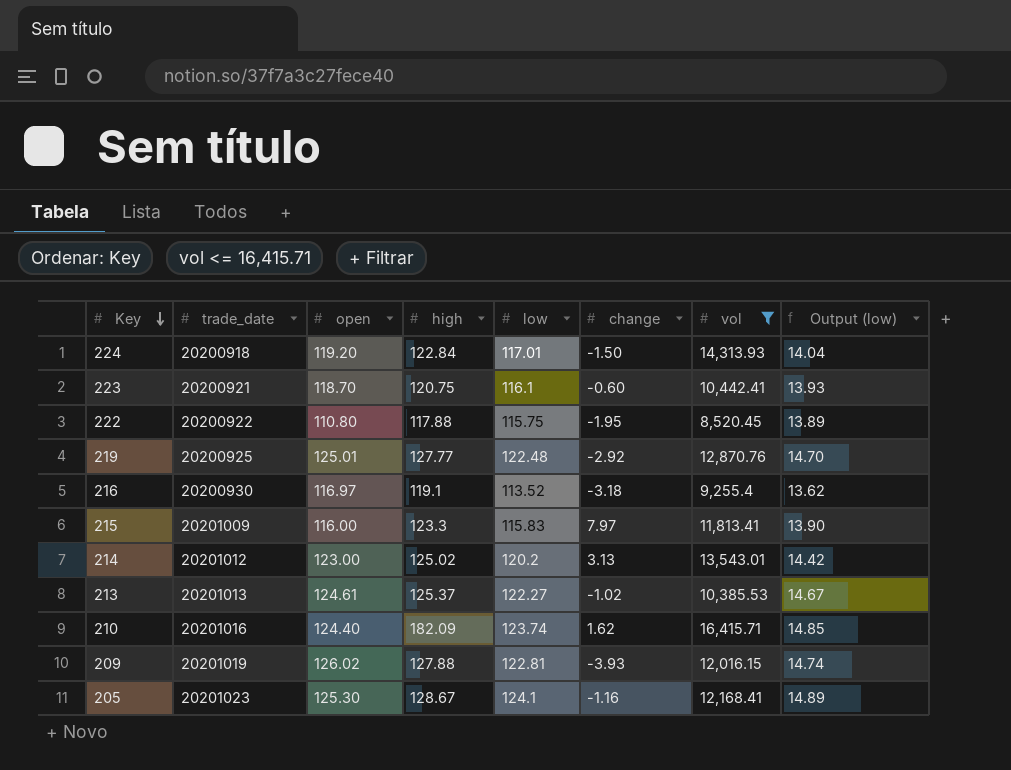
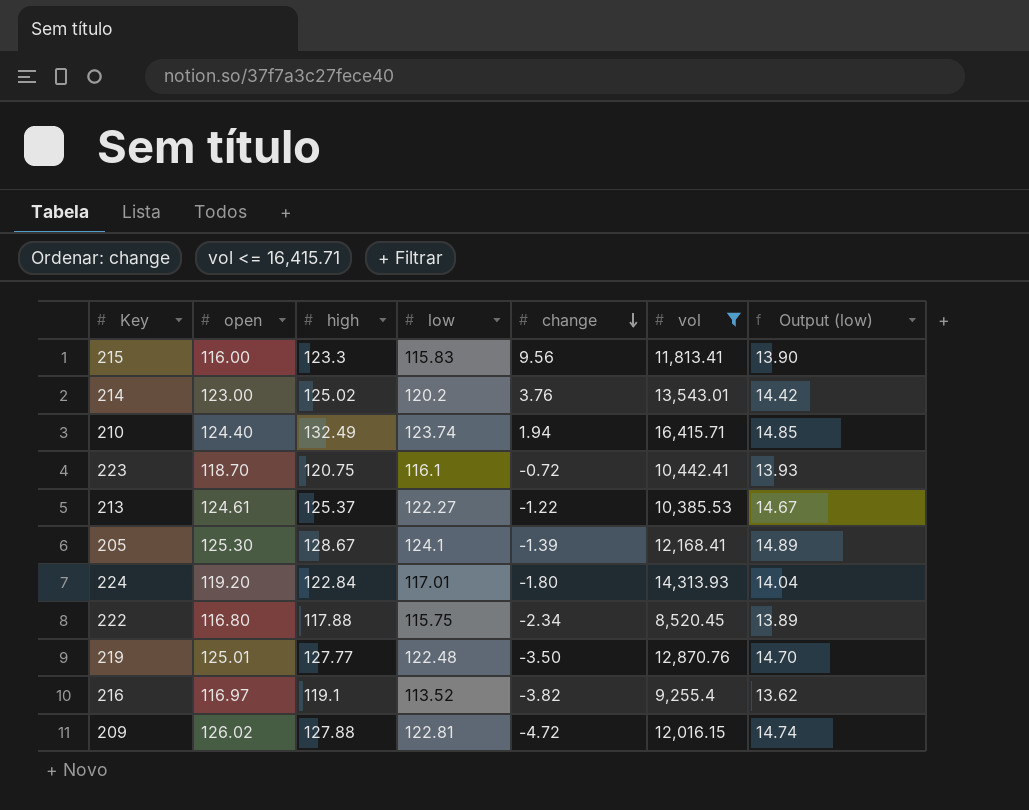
row order: Key descending -> change descending
column trade_date | position: 2 -> none
215 | change: 7.97 -> 9.56
214 | change: 3.13 -> 3.76
210 | high: 182.09 -> 132.49
210 | change: 1.62 -> 1.94
223 | change: -0.60 -> -0.72
213 | change: -1.02 -> -1.22
205 | change: -1.16 -> -1.39
224 | change: -1.50 -> -1.80
222 | open: 110.80 -> 116.80
222 | change: -1.95 -> -2.34
219 | change: -2.92 -> -3.50
216 | change: -3.18 -> -3.82
209 | change: -3.93 -> -4.72

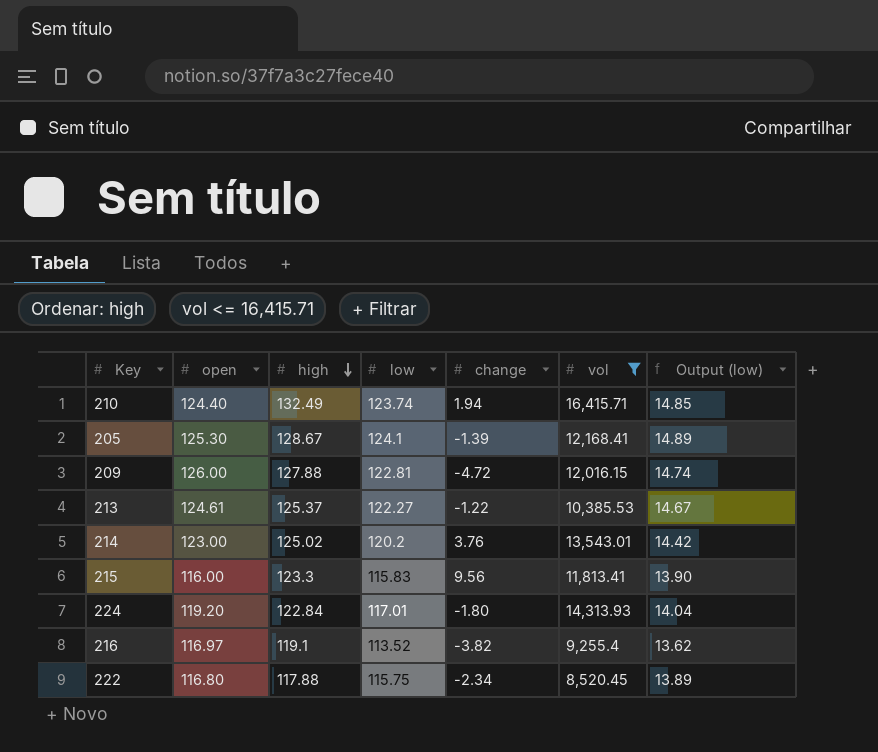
row order: change descending -> high descending
row 223: 118.70 | 120.75 | 116.1 | -0.72 | 10,442.41 | 13.93 -> none
row 219: 125.01 | 127.77 | 122.48 | -3.50 | 12,870.76 | 14.70 -> none
209 | open: 126.02 -> 126.00

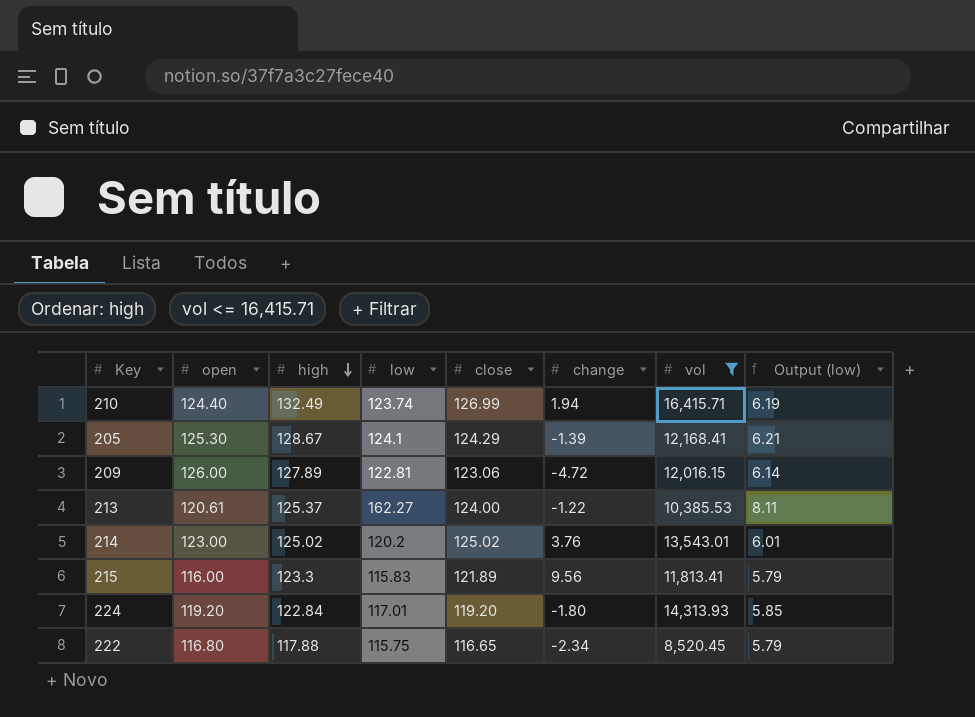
column close | position: none -> 5
column Output (low) | formula: [low] * 0.12 -> [low] * 0.05
row 216: 116.97 | 119.1 | 113.52 | -3.82 | 9,255.4 | 13.62 -> none
209 | high: 127.88 -> 127.89
213 | open: 124.61 -> 120.61
213 | low: 122.27 -> 162.27

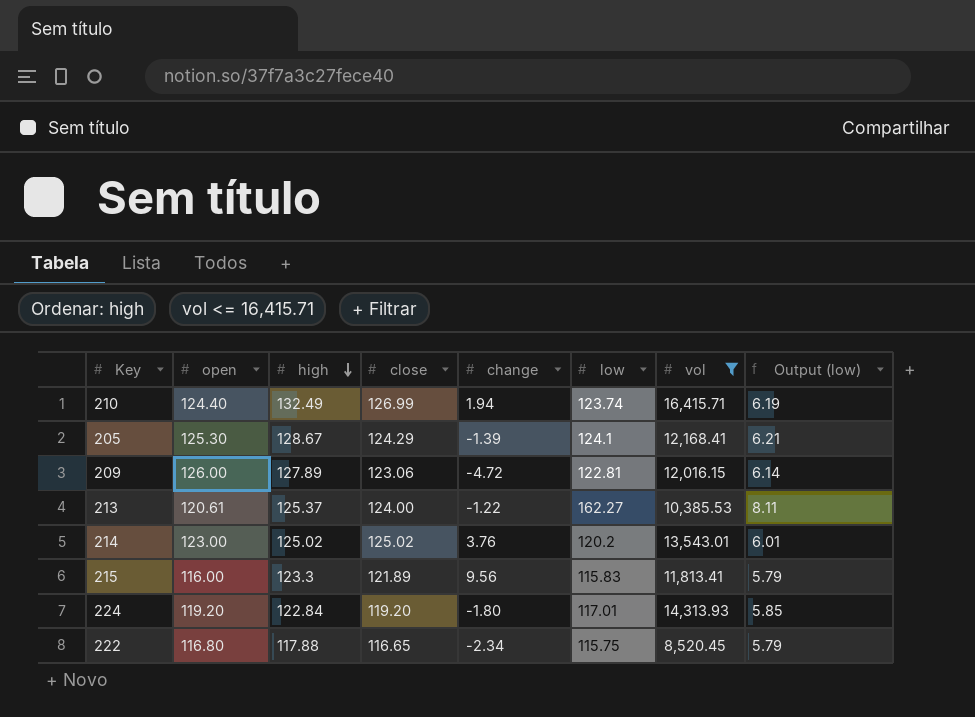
column low | position: 4 -> 6

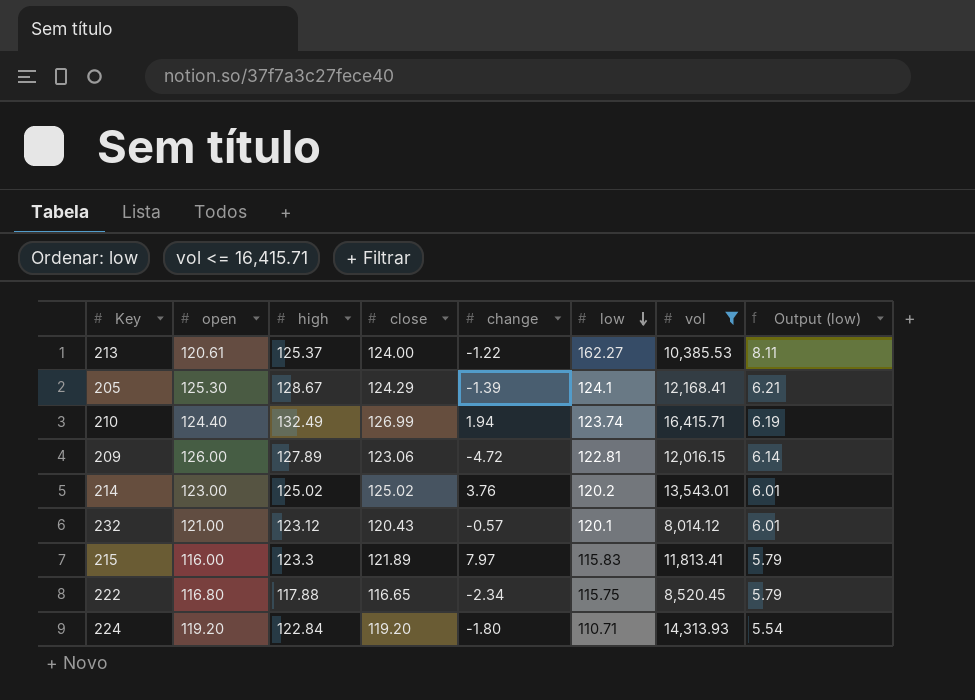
row order: high descending -> low descending
row 232: none -> 121.00 | 123.12 | 120.43 | -0.57 | 120.1 | 8,014.12 | 6.01
215 | change: 9.56 -> 7.97
224 | low: 117.01 -> 110.71
224 | Output (low): 5.85 -> 5.54

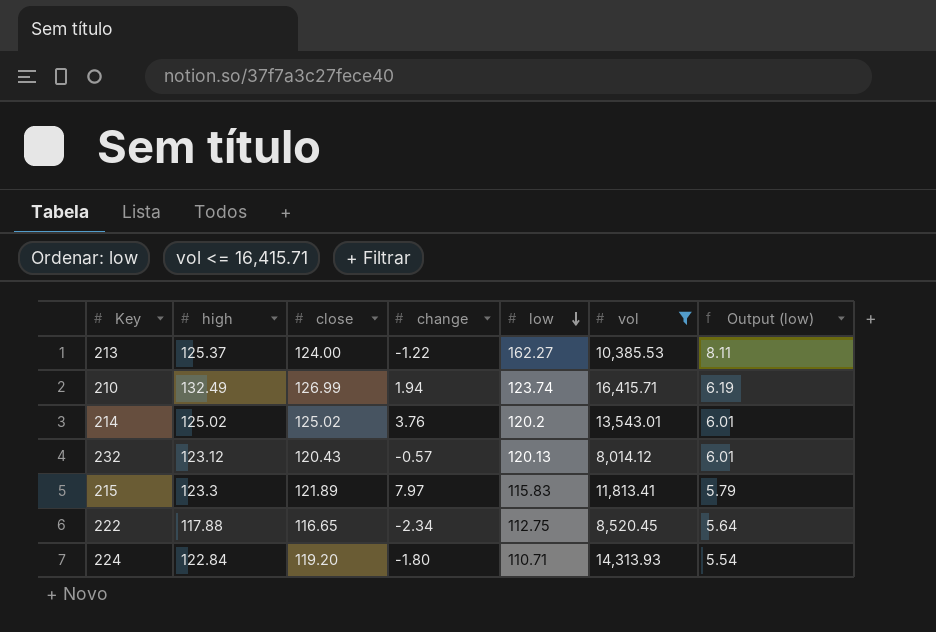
column open | position: 2 -> none
row 205: 125.30 | 128.67 | 124.29 | -1.39 | 124.1 | 12,168.41 | 6.21 -> none
row 209: 126.00 | 127.89 | 123.06 | -4.72 | 122.81 | 12,016.15 | 6.14 -> none
232 | low: 120.1 -> 120.13
222 | low: 115.75 -> 112.75
222 | Output (low): 5.79 -> 5.64

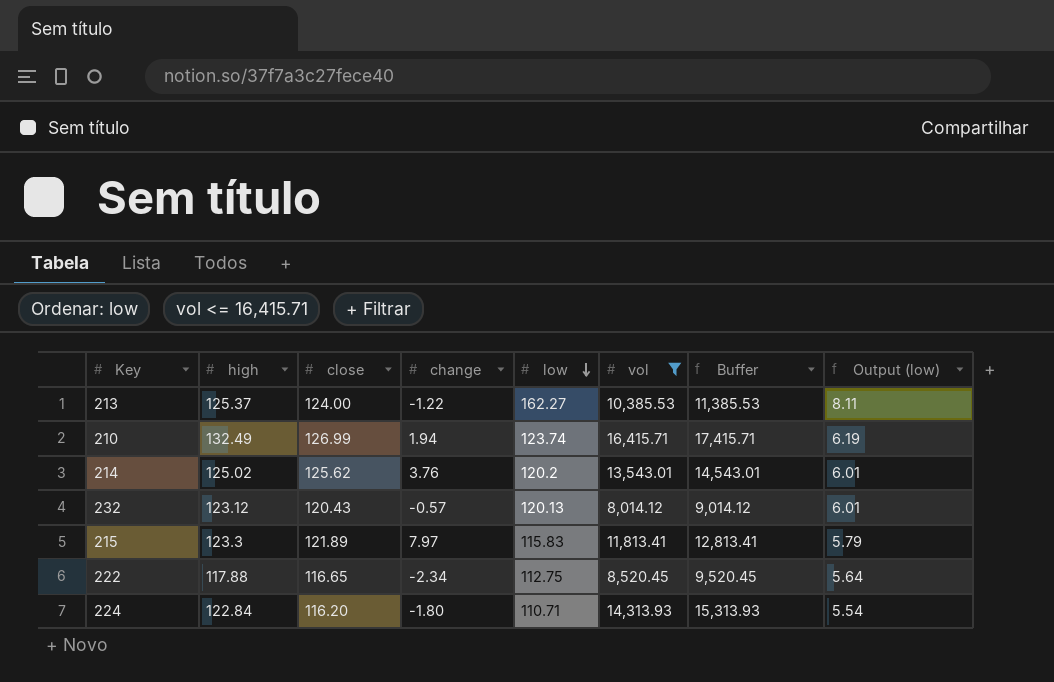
column Buffer | formula: none -> [vol] + 1000
214 | close: 125.02 -> 125.62
224 | close: 119.20 -> 116.20

